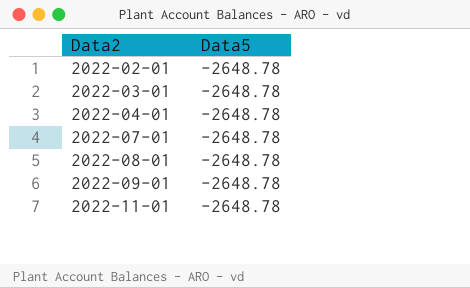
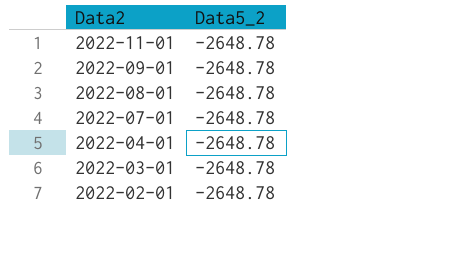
row order: Data2 ascending -> Data2 descending
column name: Data5 -> Data5_2

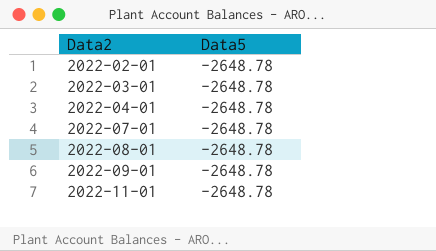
row order: Data2 descending -> Data2 ascending
column name: Data5_2 -> Data5

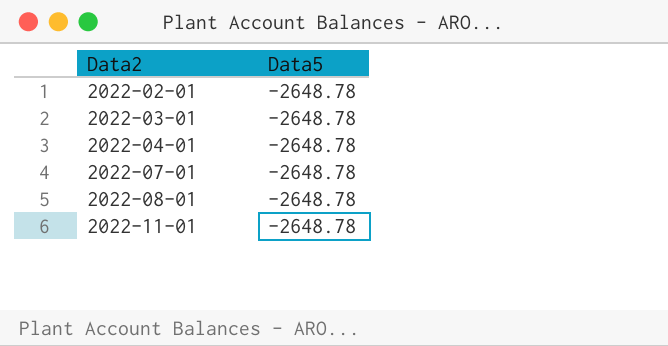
row 2022-09-01: -2648.78 -> none

